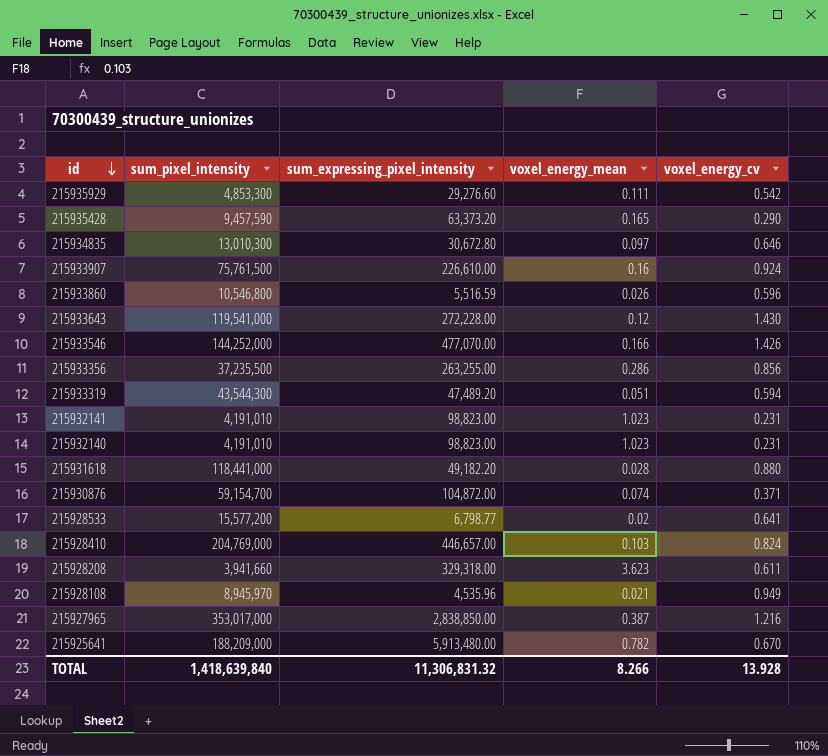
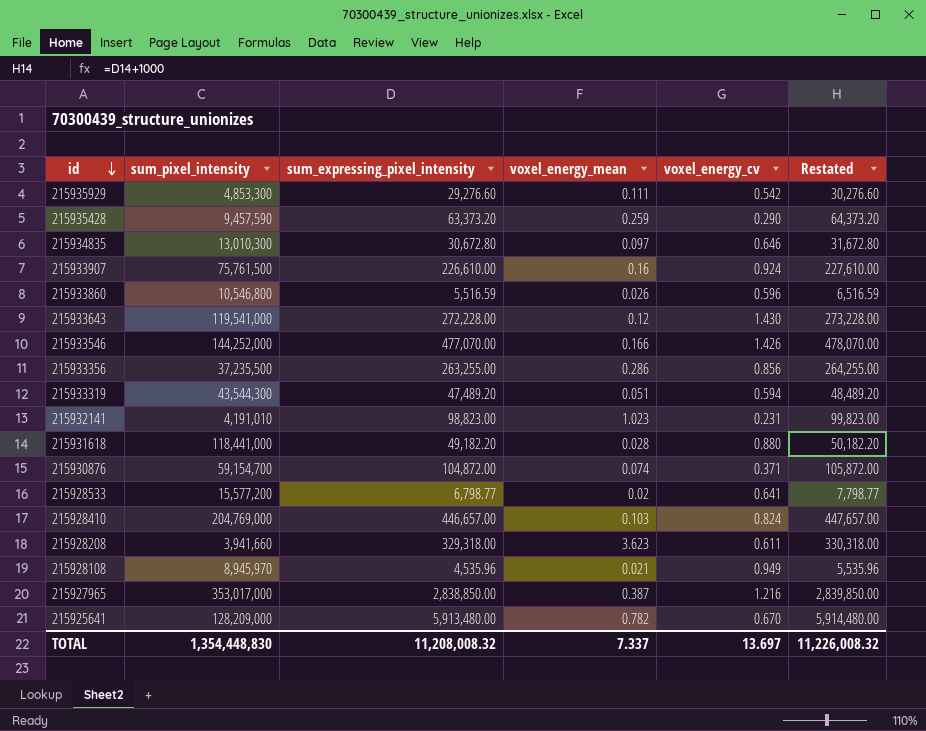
column Restated | formula: none -> [sum_expressing_pixel_intensity] + 1000
row 215932140: 4,191,010 | 98,823.00 | 1.023 | 0.231 -> none
215935428 | voxel_energy_mean: 0.165 -> 0.259
215925641 | sum_pixel_intensity: 188,209,000 -> 128,209,000
TOTAL | sum_pixel_intensity: 1,418,639,840 -> 1,354,448,830
TOTAL | sum_expressing_pixel_intensity: 11,306,831.32 -> 11,208,008.32
TOTAL | voxel_energy_mean: 8.266 -> 7.337
TOTAL | voxel_energy_cv: 13.928 -> 13.697

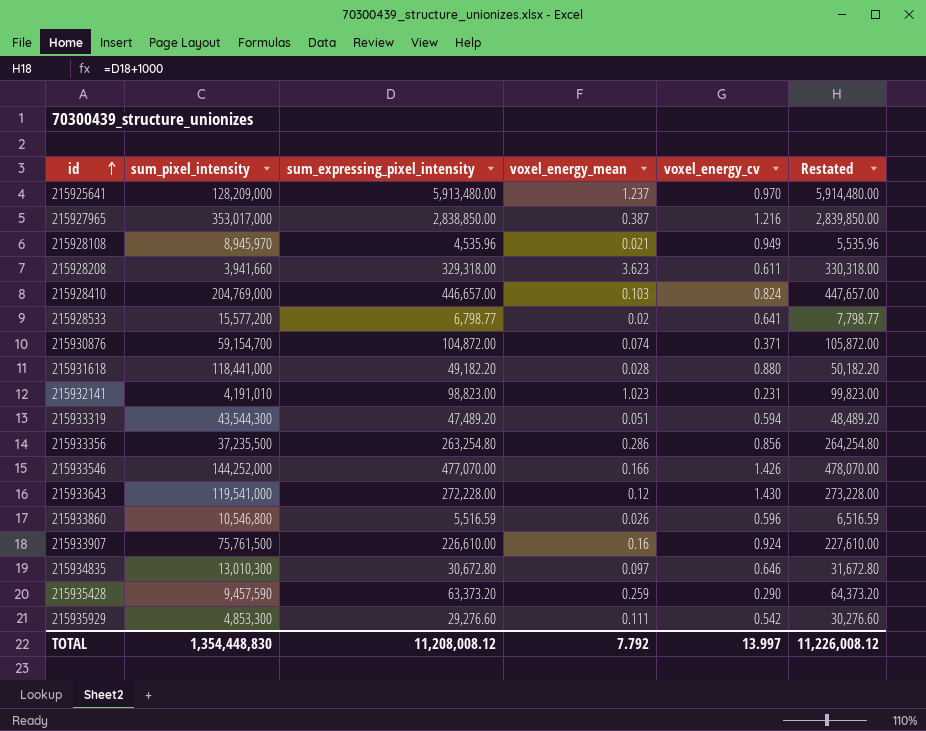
row order: id descending -> id ascending
215925641 | voxel_energy_mean: 0.782 -> 1.237
215925641 | voxel_energy_cv: 0.670 -> 0.970
215933356 | sum_expressing_pixel_intensity: 263,255.00 -> 263,254.80
215933356 | Restated: 264,255.00 -> 264,254.80
TOTAL | sum_expressing_pixel_intensity: 11,208,008.32 -> 11,208,008.12
TOTAL | voxel_energy_mean: 7.337 -> 7.792
TOTAL | voxel_energy_cv: 13.697 -> 13.997
TOTAL | Restated: 11,226,008.32 -> 11,226,008.12

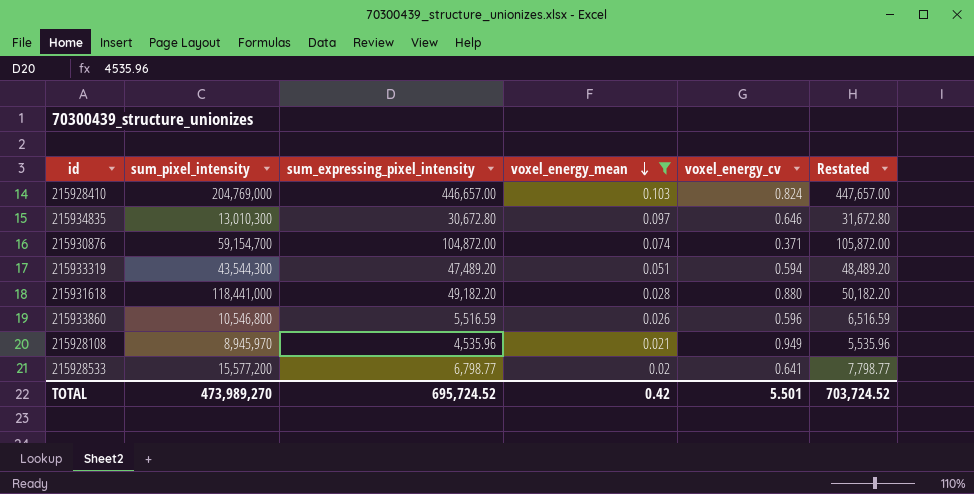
filter: none -> voxel_energy_mean <= 0.103
row order: id ascending -> voxel_energy_mean descending
TOTAL | sum_pixel_intensity: 1,354,448,830 -> 473,989,270
TOTAL | sum_expressing_pixel_intensity: 11,208,008.12 -> 695,724.52
TOTAL | voxel_energy_mean: 7.792 -> 0.42
TOTAL | voxel_energy_cv: 13.997 -> 5.501
TOTAL | Restated: 11,226,008.12 -> 703,724.52

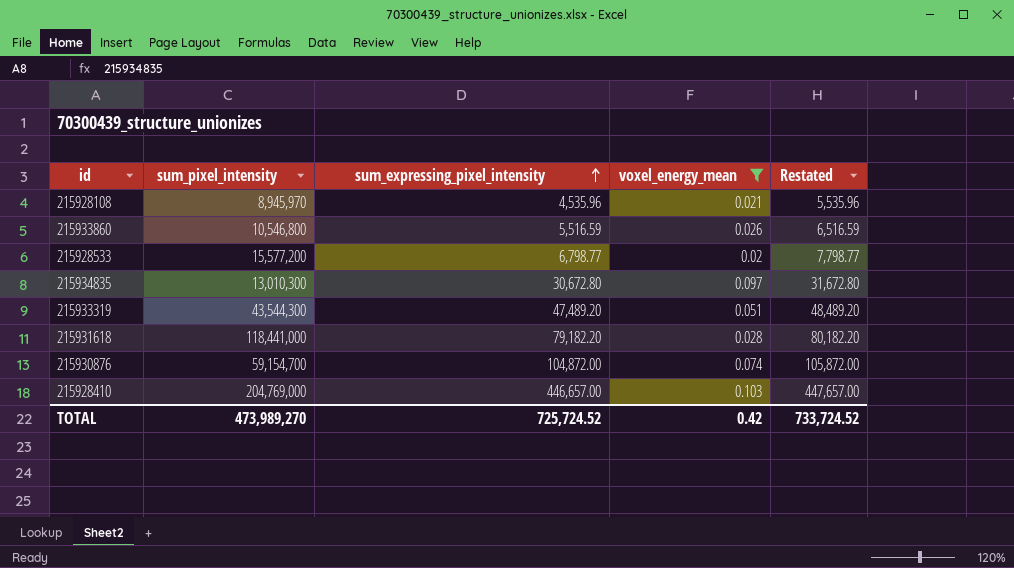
row order: voxel_energy_mean descending -> sum_expressing_pixel_intensity ascending
column voxel_energy_cv | position: 5 -> none
215931618 | sum_expressing_pixel_intensity: 49,182.20 -> 79,182.20
215931618 | Restated: 50,182.20 -> 80,182.20
TOTAL | sum_expressing_pixel_intensity: 695,724.52 -> 725,724.52
TOTAL | Restated: 703,724.52 -> 733,724.52

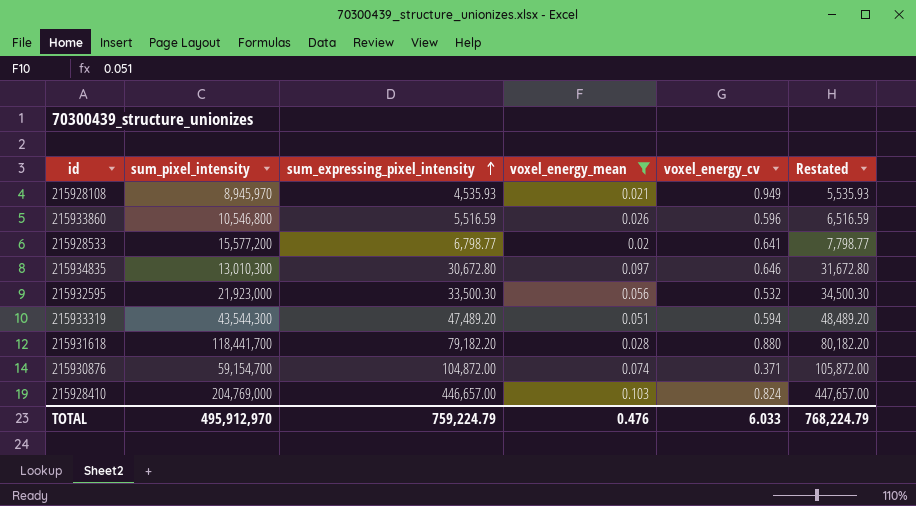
column voxel_energy_cv | position: none -> 5
215928108 | sum_expressing_pixel_intensity: 4,535.96 -> 4,535.93
215928108 | Restated: 5,535.96 -> 5,535.93
row 215932595: none -> 21,923,000 | 33,500.30 | 0.056 | 0.532 | 34,500.30
215931618 | sum_pixel_intensity: 118,441,000 -> 118,441,700
TOTAL | sum_pixel_intensity: 473,989,270 -> 495,912,970
TOTAL | sum_expressing_pixel_intensity: 725,724.52 -> 759,224.79
TOTAL | voxel_energy_mean: 0.42 -> 0.476
TOTAL | Restated: 733,724.52 -> 768,224.79

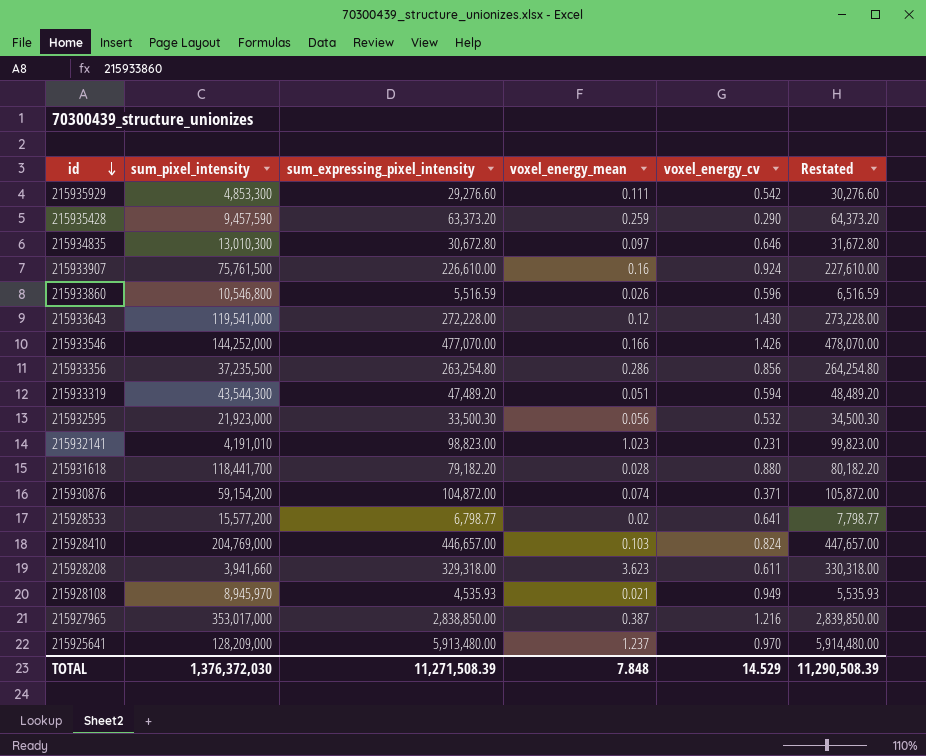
filter: voxel_energy_mean <= 0.103 -> none
row order: sum_expressing_pixel_intensity ascending -> id descending
215930876 | sum_pixel_intensity: 59,154,700 -> 59,154,200
TOTAL | sum_pixel_intensity: 495,912,970 -> 1,376,372,030
TOTAL | sum_expressing_pixel_intensity: 759,224.79 -> 11,271,508.39
TOTAL | voxel_energy_mean: 0.476 -> 7.848
TOTAL | voxel_energy_cv: 6.033 -> 14.529
TOTAL | Restated: 768,224.79 -> 11,290,508.39

